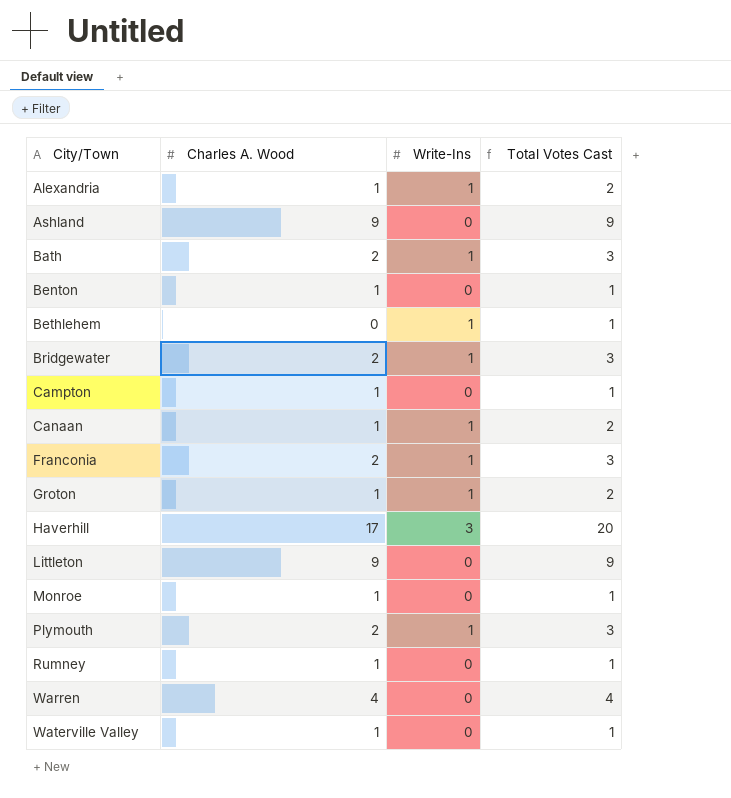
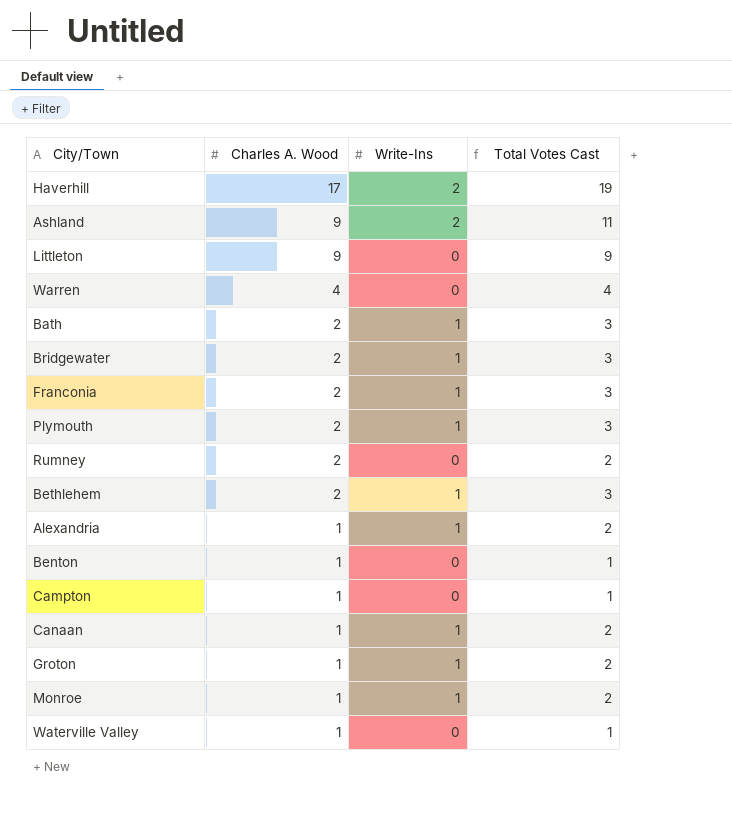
row order: City/Town ascending -> Charles A. Wood descending
Haverhill | Write-Ins: 3 -> 2
Haverhill | Total Votes Cast: 20 -> 19
Ashland | Write-Ins: 0 -> 2
Ashland | Total Votes Cast: 9 -> 11
Rumney | Charles A. Wood: 1 -> 2
Rumney | Total Votes Cast: 1 -> 2
Bethlehem | Charles A. Wood: 0 -> 2
Bethlehem | Total Votes Cast: 1 -> 3
Monroe | Write-Ins: 0 -> 1
Monroe | Total Votes Cast: 1 -> 2

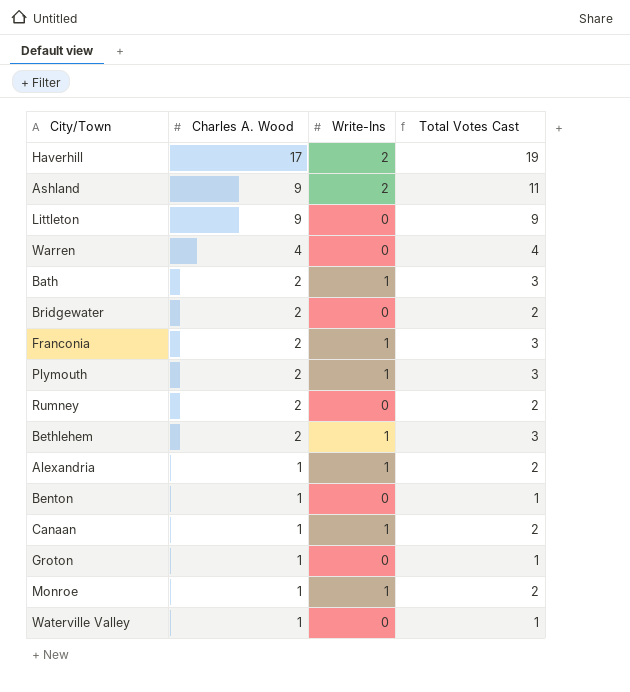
row Campton: 1 | 0 | 1 -> none
Bridgewater | Write-Ins: 1 -> 0
Bridgewater | Total Votes Cast: 3 -> 2
Groton | Write-Ins: 1 -> 0
Groton | Total Votes Cast: 2 -> 1

